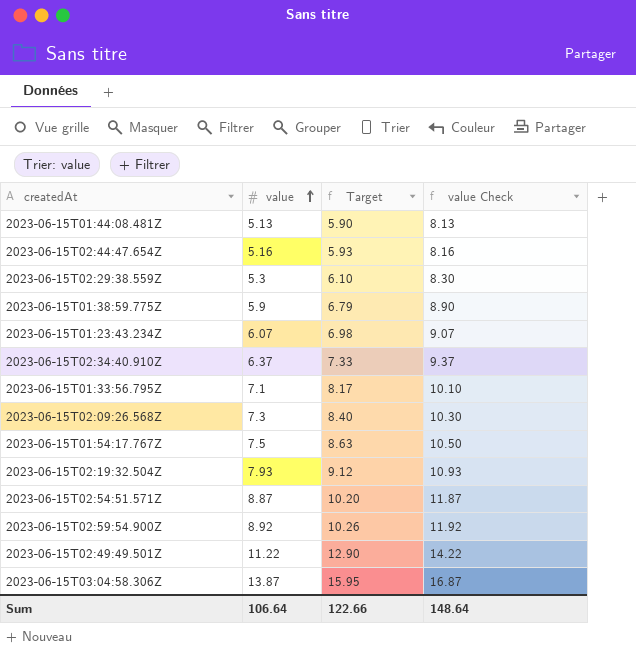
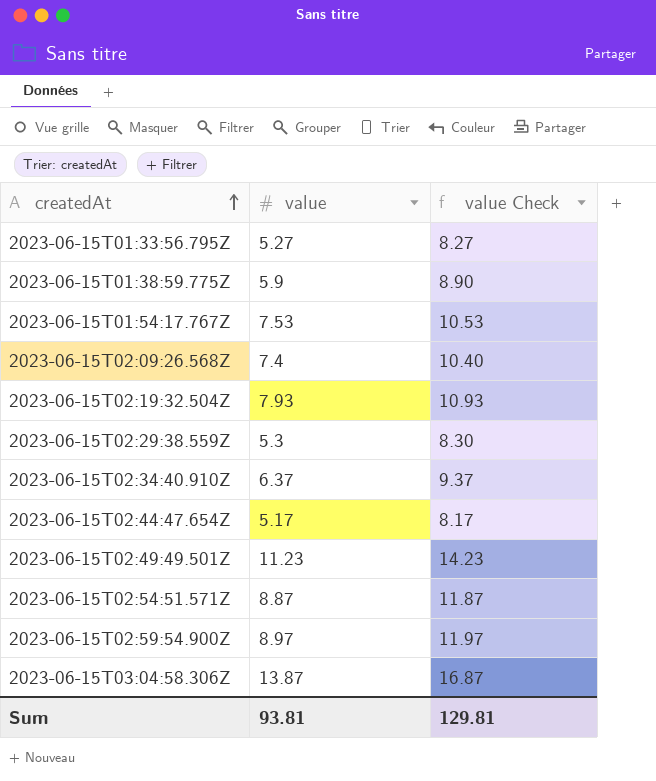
row order: value ascending -> createdAt ascending
column Target | formula: [value] * 1.15 -> none
row 2023-06-15T01:44:08.481Z: 5.13 | 5.90 | 8.13 -> none
row 2023-06-15T01:23:43.234Z: 6.07 | 6.98 | 9.07 -> none
2023-06-15T01:33:56.795Z | value: 7.1 -> 5.27
2023-06-15T01:33:56.795Z | value Check: 10.10 -> 8.27
2023-06-15T01:54:17.767Z | value: 7.5 -> 7.53
2023-06-15T01:54:17.767Z | value Check: 10.50 -> 10.53
2023-06-15T02:09:26.568Z | value: 7.3 -> 7.4
2023-06-15T02:09:26.568Z | value Check: 10.30 -> 10.40
2023-06-15T02:44:47.654Z | value: 5.16 -> 5.17
2023-06-15T02:44:47.654Z | value Check: 8.16 -> 8.17
2023-06-15T02:49:49.501Z | value: 11.22 -> 11.23
2023-06-15T02:49:49.501Z | value Check: 14.22 -> 14.23
2023-06-15T02:59:54.900Z | value: 8.92 -> 8.97
2023-06-15T02:59:54.900Z | value Check: 11.92 -> 11.97
Sum | value: 106.64 -> 93.81
Sum | value Check: 148.64 -> 129.81

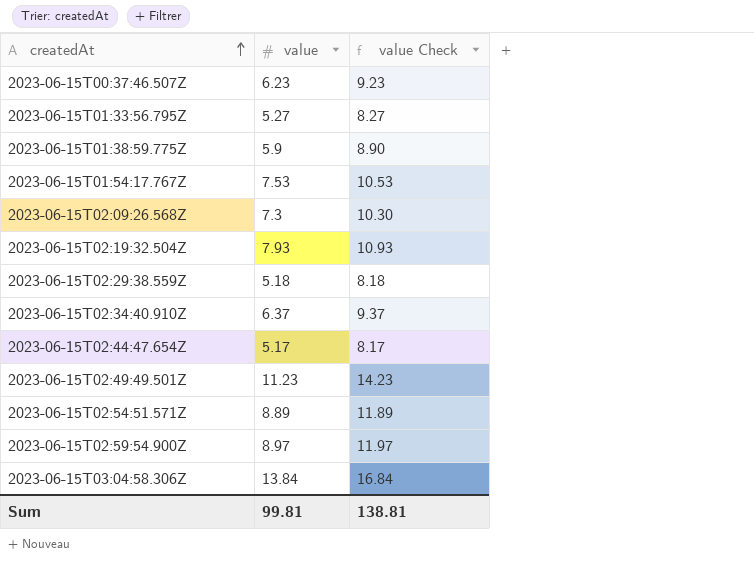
row 2023-06-15T00:37:46.507Z: none -> 6.23 | 9.23
2023-06-15T02:09:26.568Z | value: 7.4 -> 7.3
2023-06-15T02:09:26.568Z | value Check: 10.40 -> 10.30
2023-06-15T02:29:38.559Z | value: 5.3 -> 5.18
2023-06-15T02:29:38.559Z | value Check: 8.30 -> 8.18
2023-06-15T02:54:51.571Z | value: 8.87 -> 8.89
2023-06-15T02:54:51.571Z | value Check: 11.87 -> 11.89
2023-06-15T03:04:58.306Z | value: 13.87 -> 13.84
2023-06-15T03:04:58.306Z | value Check: 16.87 -> 16.84
Sum | value: 93.81 -> 99.81
Sum | value Check: 129.81 -> 138.81

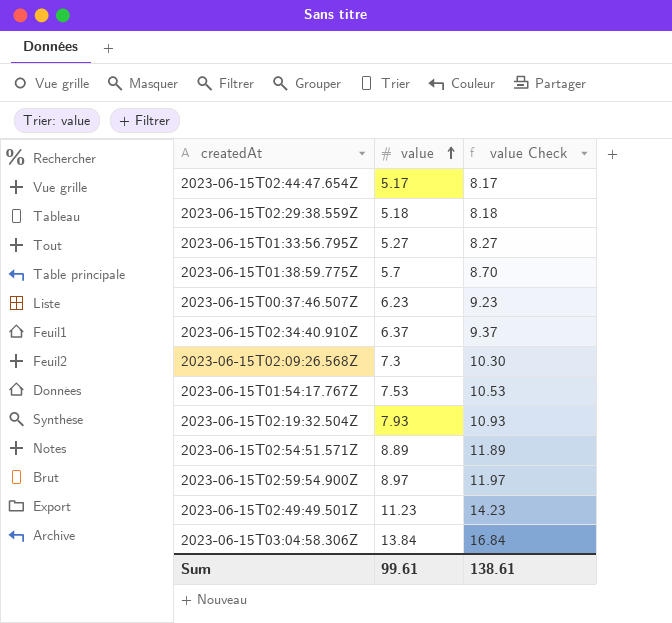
row order: createdAt ascending -> value ascending
2023-06-15T01:38:59.775Z | value: 5.9 -> 5.7
2023-06-15T01:38:59.775Z | value Check: 8.90 -> 8.70
Sum | value: 99.81 -> 99.61
Sum | value Check: 138.81 -> 138.61

